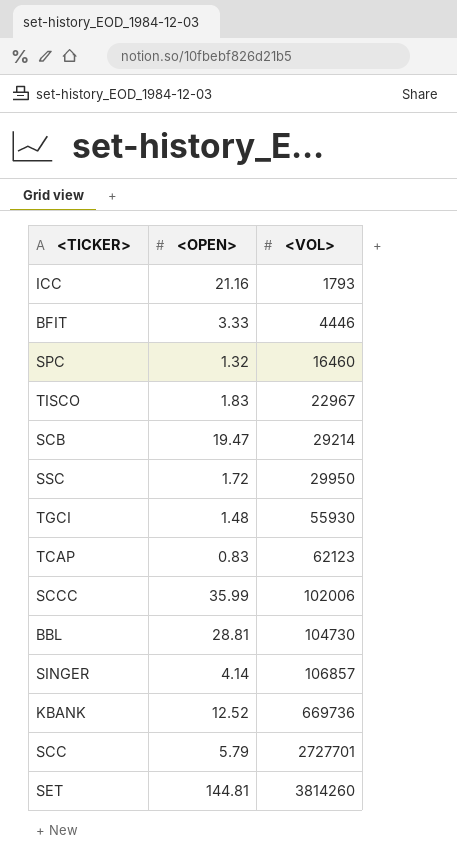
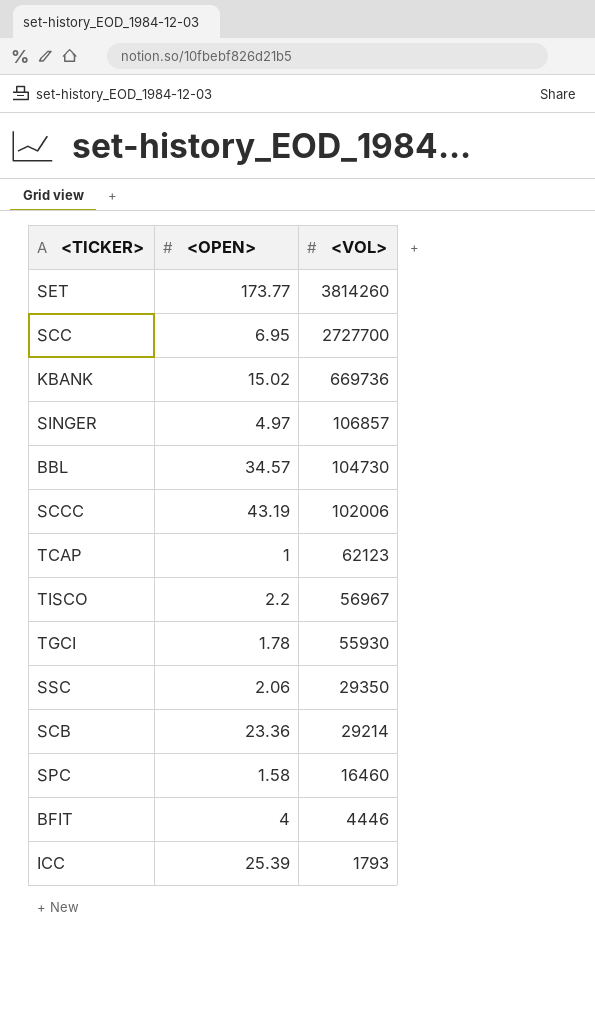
row order: <VOL> ascending -> <VOL> descending
SET | <OPEN>: 144.81 -> 173.77
SCC | <OPEN>: 5.79 -> 6.95
SCC | <VOL>: 2727701 -> 2727700
KBANK | <OPEN>: 12.52 -> 15.02
SINGER | <OPEN>: 4.14 -> 4.97
BBL | <OPEN>: 28.81 -> 34.57
SCCC | <OPEN>: 35.99 -> 43.19
TCAP | <OPEN>: 0.83 -> 1
TISCO | <OPEN>: 1.83 -> 2.2
TISCO | <VOL>: 22967 -> 56967
TGCI | <OPEN>: 1.48 -> 1.78
SSC | <OPEN>: 1.72 -> 2.06
SSC | <VOL>: 29950 -> 29350
SCB | <OPEN>: 19.47 -> 23.36
SPC | <OPEN>: 1.32 -> 1.58
BFIT | <OPEN>: 3.33 -> 4
ICC | <OPEN>: 21.16 -> 25.39

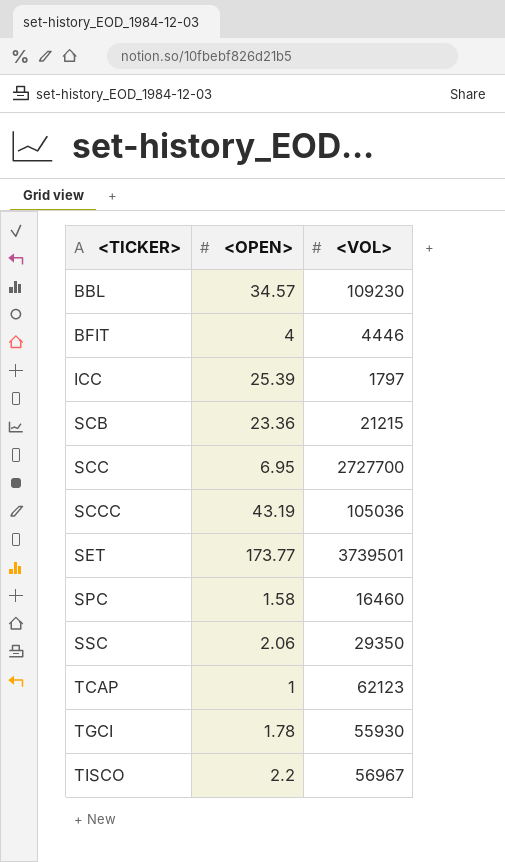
row order: <VOL> descending -> <TICKER> ascending
row KBANK: 15.02 | 669736 -> none
row SINGER: 4.97 | 106857 -> none
BBL | <VOL>: 104730 -> 109230
ICC | <VOL>: 1793 -> 1797
SCB | <VOL>: 29214 -> 21215
SCCC | <VOL>: 102006 -> 105036
SET | <VOL>: 3814260 -> 3739501

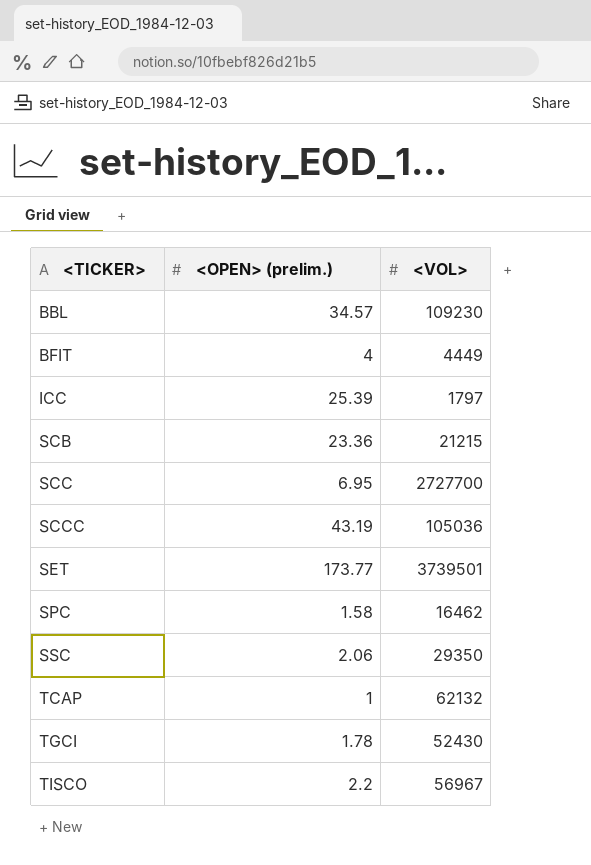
column name: <OPEN> -> <OPEN> (prelim.)
BFIT | <VOL>: 4446 -> 4449
SPC | <VOL>: 16460 -> 16462
TCAP | <VOL>: 62123 -> 62132
TGCI | <VOL>: 55930 -> 52430

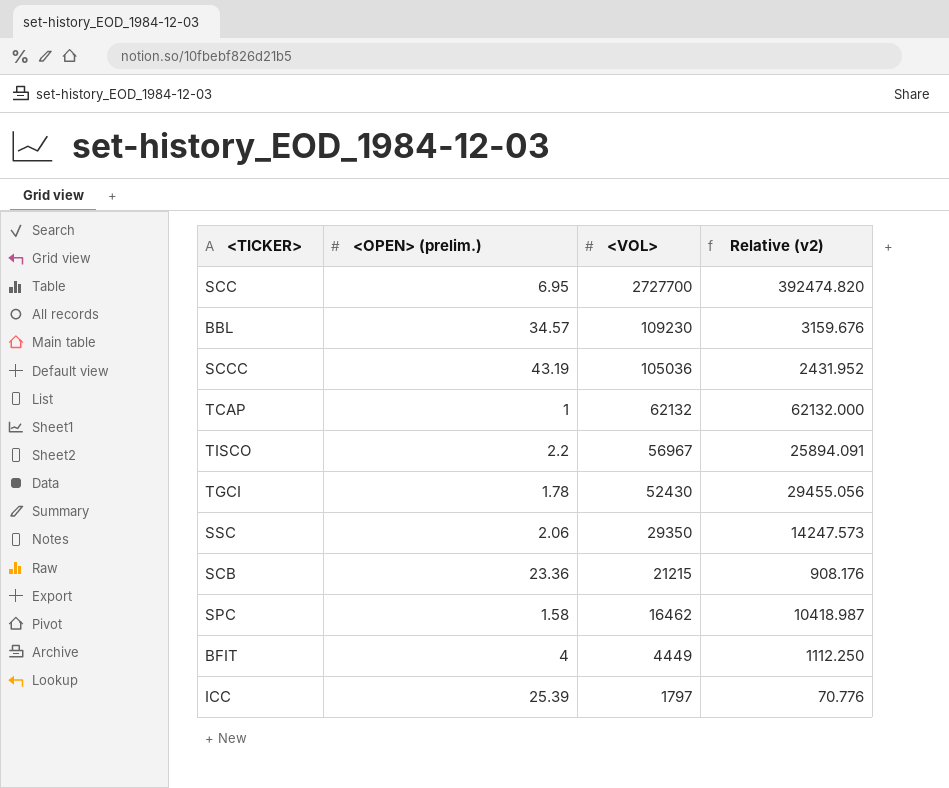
row order: <TICKER> ascending -> <VOL> descending
column Relative (v2) | formula: none -> [<VOL>] / [<OPEN> (prelim.)]
row SET: 173.77 | 3739501 -> none

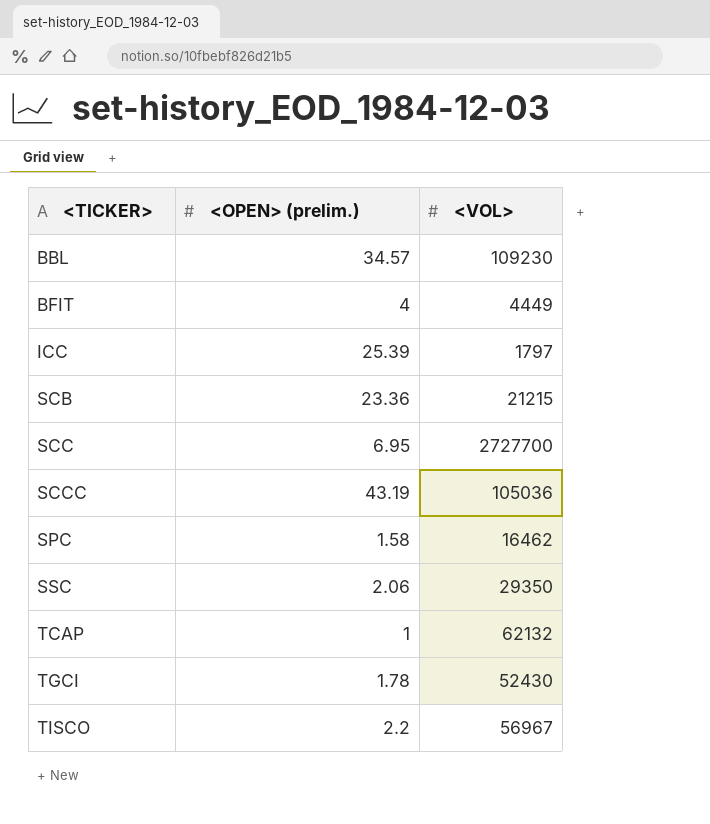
row order: <VOL> descending -> <TICKER> ascending
column Relative (v2) | formula: [<VOL>] / [<OPEN> (prelim.)] -> none

